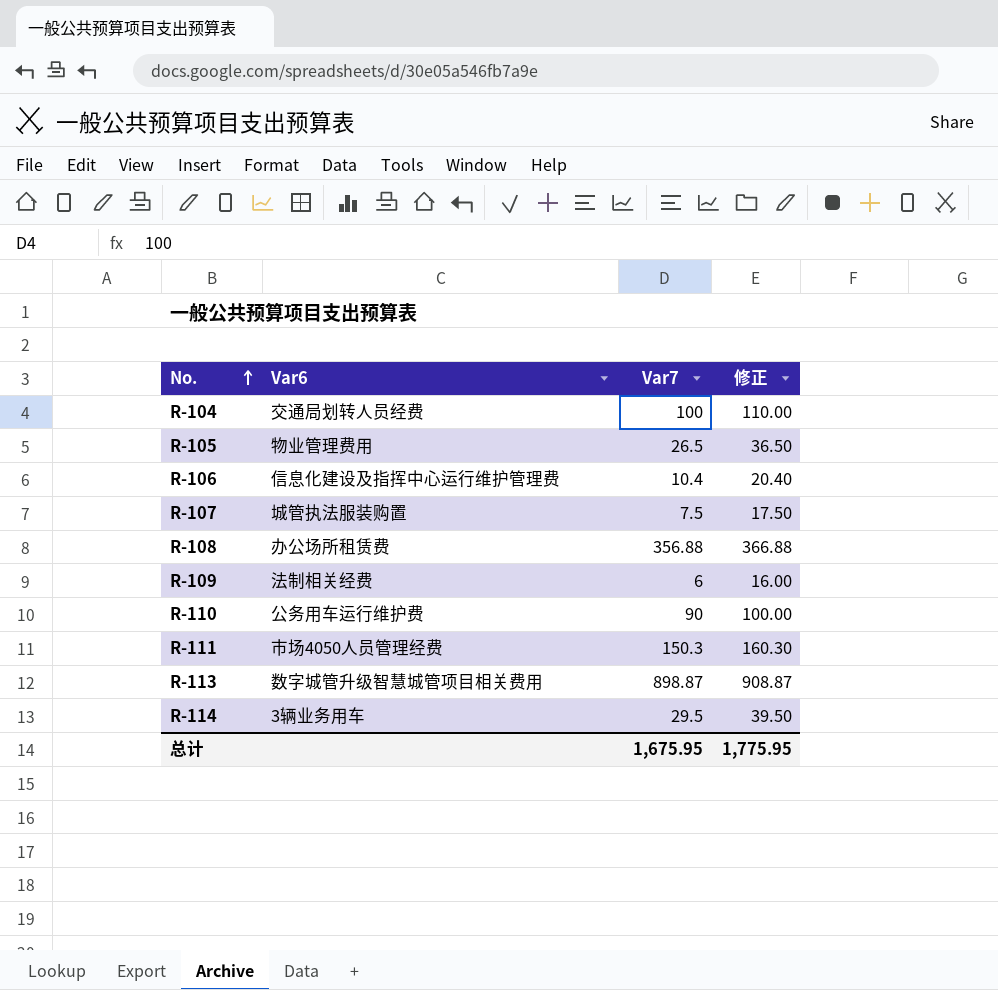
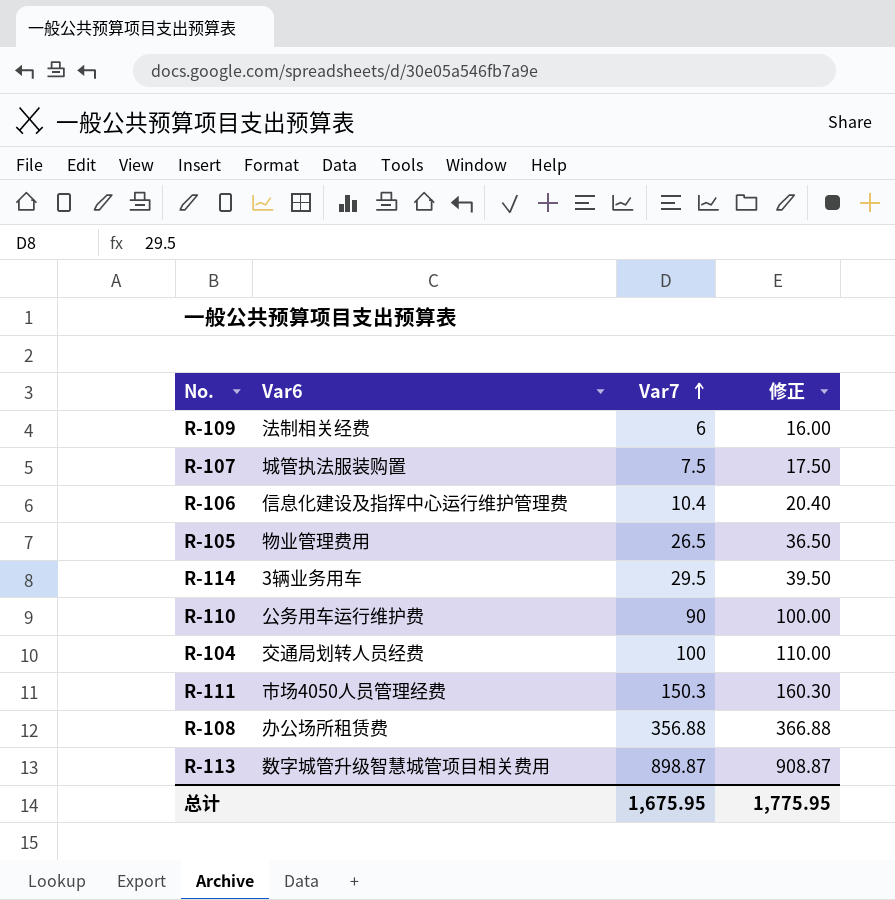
row order: No. ascending -> Var7 ascending

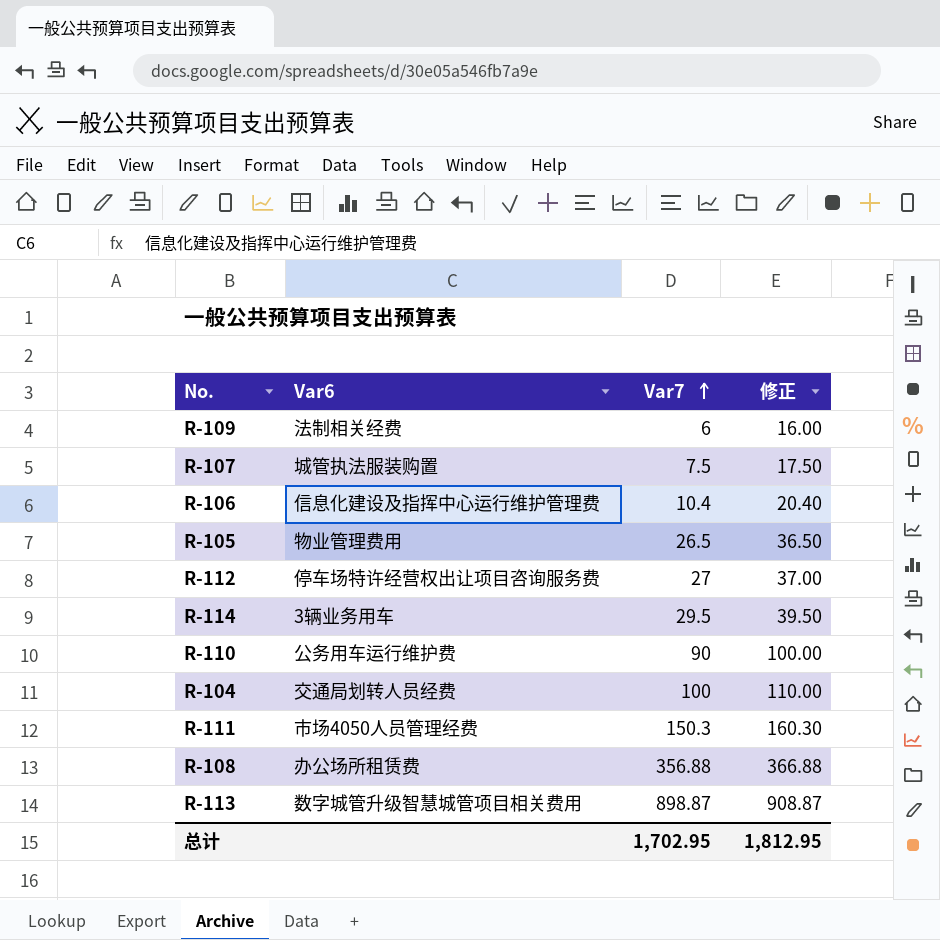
row R-112: none -> 停车场特许经营权出让项目咨询服务费 | 27 | 37.00
总计 | Var7: 1,675.95 -> 1,702.95
总计 | 修正: 1,775.95 -> 1,812.95

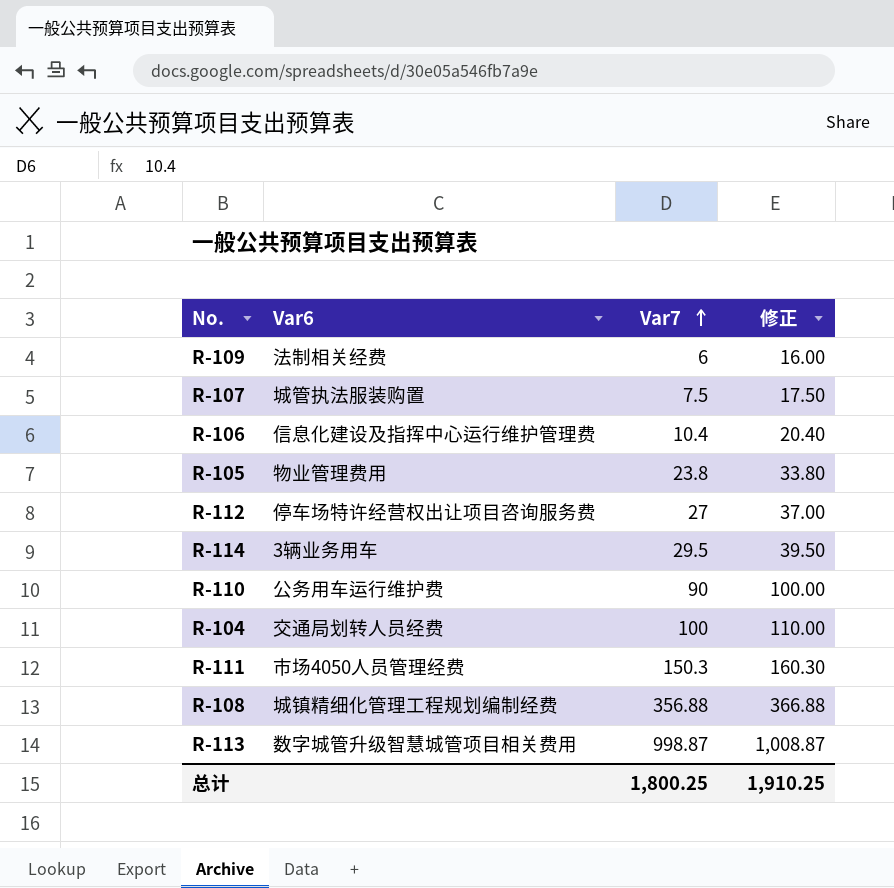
R-105 | Var7: 26.5 -> 23.8
R-105 | 修正: 36.50 -> 33.80
R-108 | Var6: 办公场所租赁费 -> 城镇精细化管理工程规划编制经费
R-113 | Var7: 898.87 -> 998.87
R-113 | 修正: 908.87 -> 1,008.87
总计 | Var7: 1,702.95 -> 1,800.25
总计 | 修正: 1,812.95 -> 1,910.25

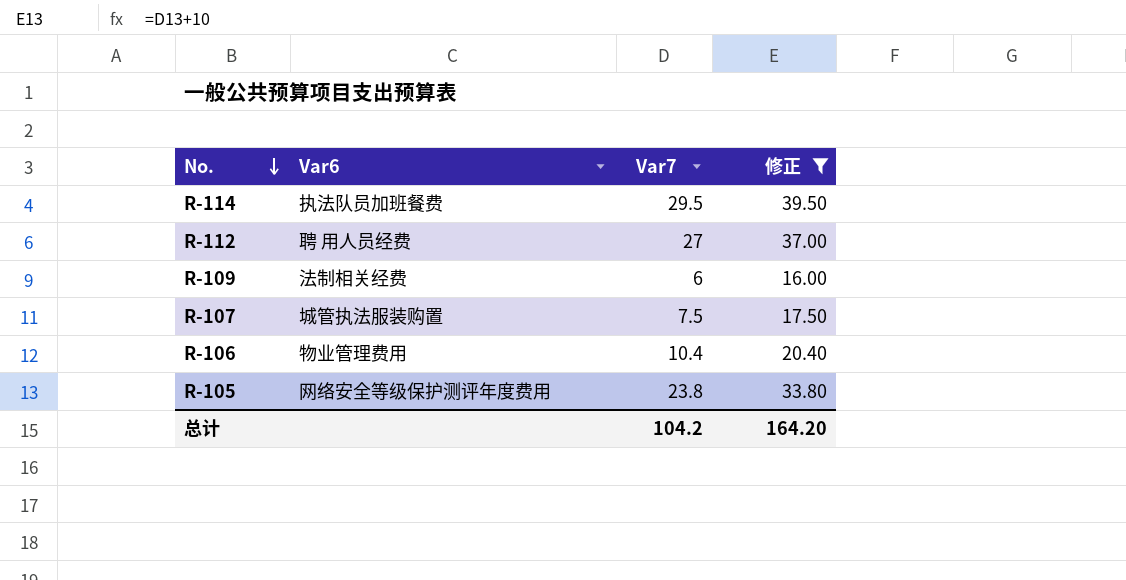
filter: none -> 修正 <= 39.50
row order: Var7 ascending -> No. descending
R-114 | Var6: 3辆业务用车 -> 执法队员加班餐费
R-112 | Var6: 停车场特许经营权出让项目咨询服务费 -> 聘 用人员经费
R-106 | Var6: 信息化建设及指挥中心运行维护管理费 -> 物业管理费用
R-105 | Var6: 物业管理费用 -> 网络安全等级保护测评年度费用
总计 | Var7: 1,800.25 -> 104.2
总计 | 修正: 1,910.25 -> 164.20

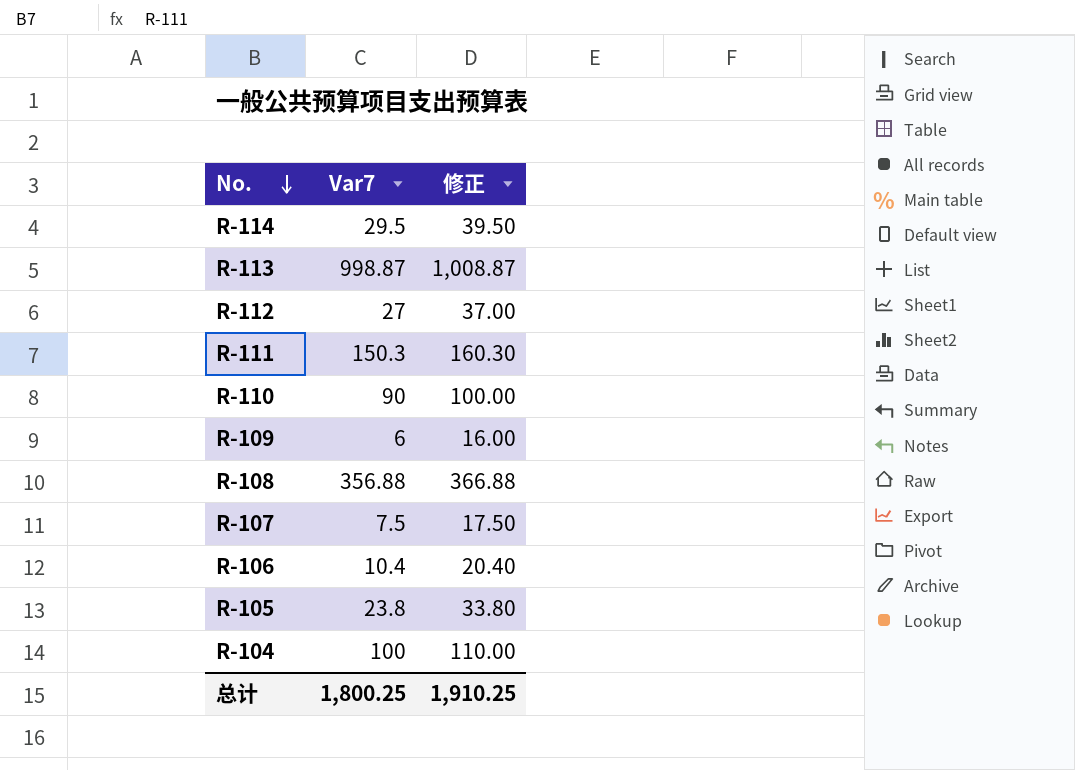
filter: 修正 <= 39.50 -> none
column Var6 | position: 2 -> none
总计 | Var7: 104.2 -> 1,800.25
总计 | 修正: 164.20 -> 1,910.25

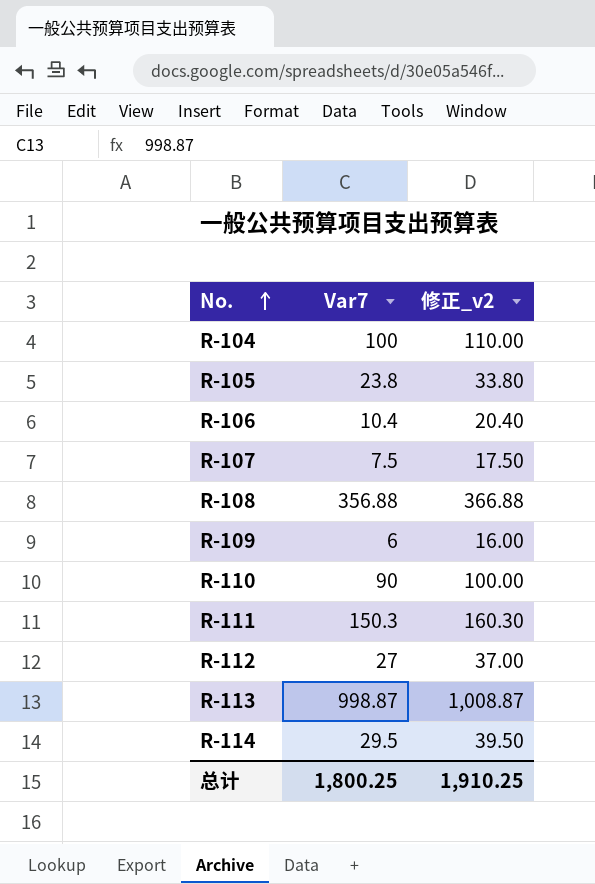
row order: No. descending -> No. ascending
column name: 修正 -> 修正_v2

